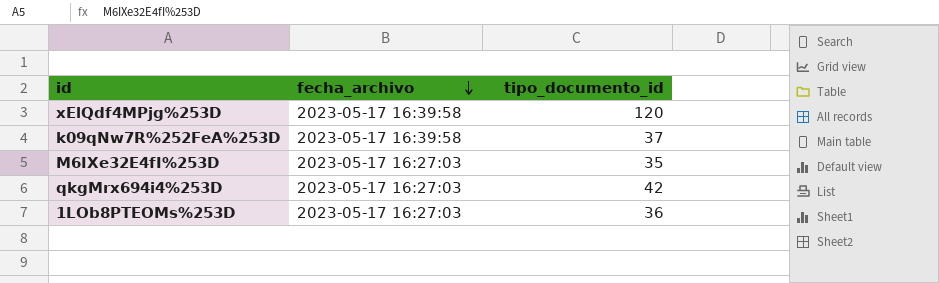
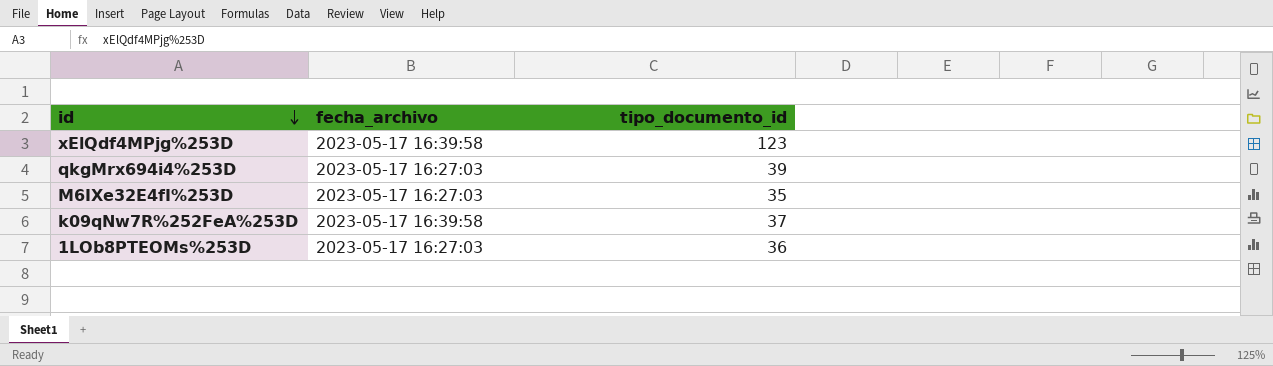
row order: fecha_archivo descending -> id descending
xElQdf4MPjg%253D | tipo_documento_id: 120 -> 123
qkgMrx694i4%253D | tipo_documento_id: 42 -> 39

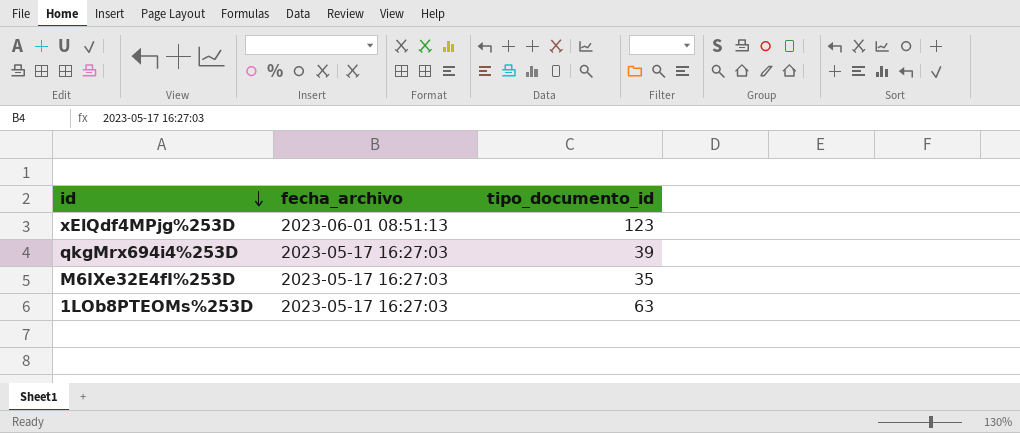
row k09qNw7R%252FeA%253D: 2023-05-17 16:39:58 | 37 -> none
xElQdf4MPjg%253D | fecha_archivo: 2023-05-17 16:39:58 -> 2023-06-01 08:51:13
1LOb8PTEOMs%253D | tipo_documento_id: 36 -> 63

